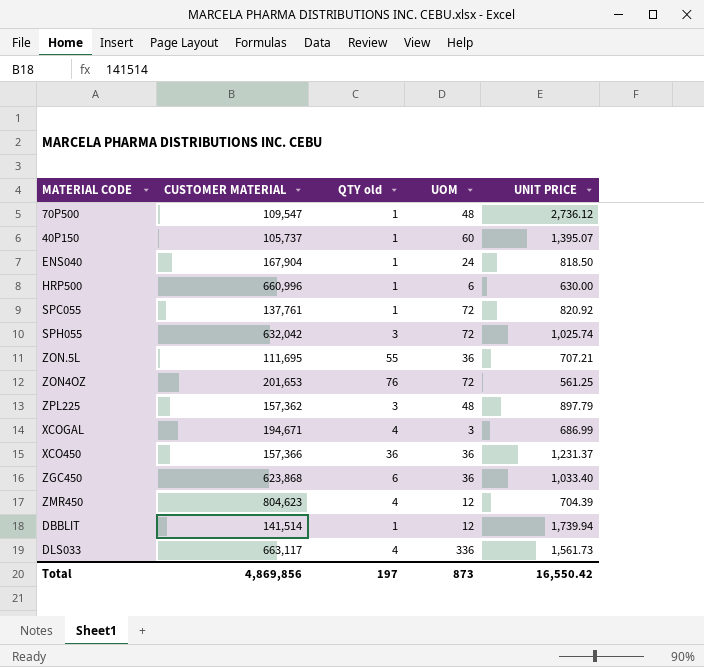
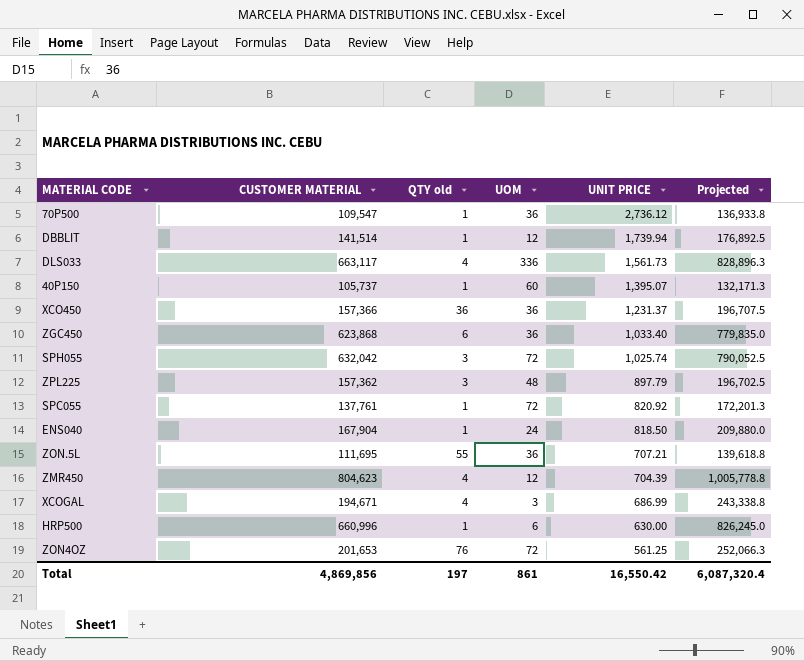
row order: none -> UNIT PRICE descending
column Projected | formula: none -> [CUSTOMER MATERIAL] * 1.25
70P500 | UOM: 48 -> 36
Total | UOM: 873 -> 861

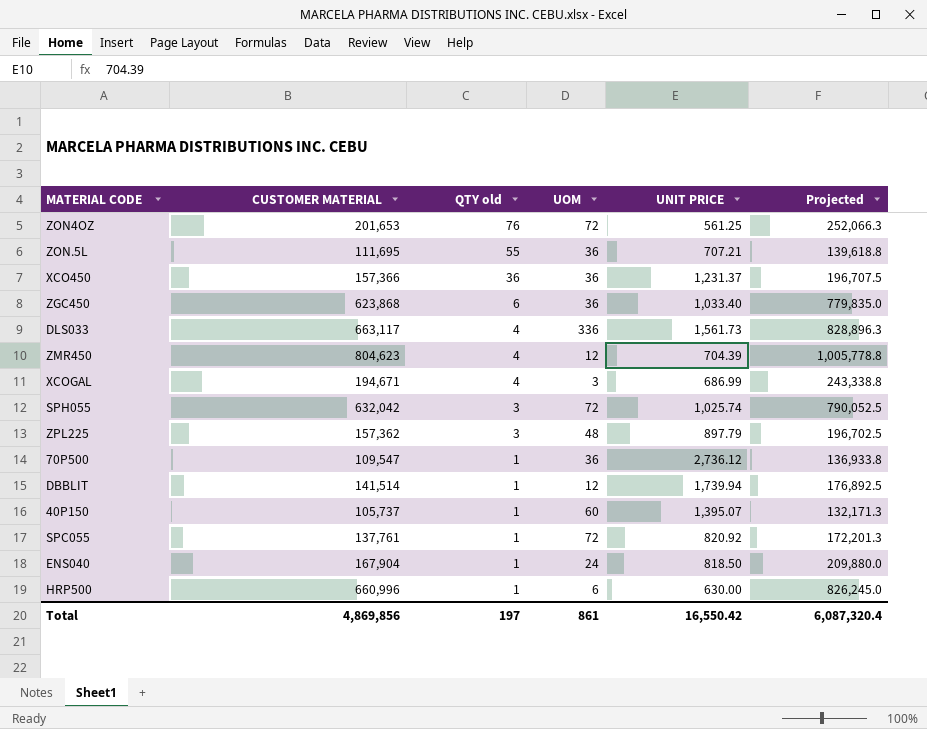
row order: UNIT PRICE descending -> QTY old descending

